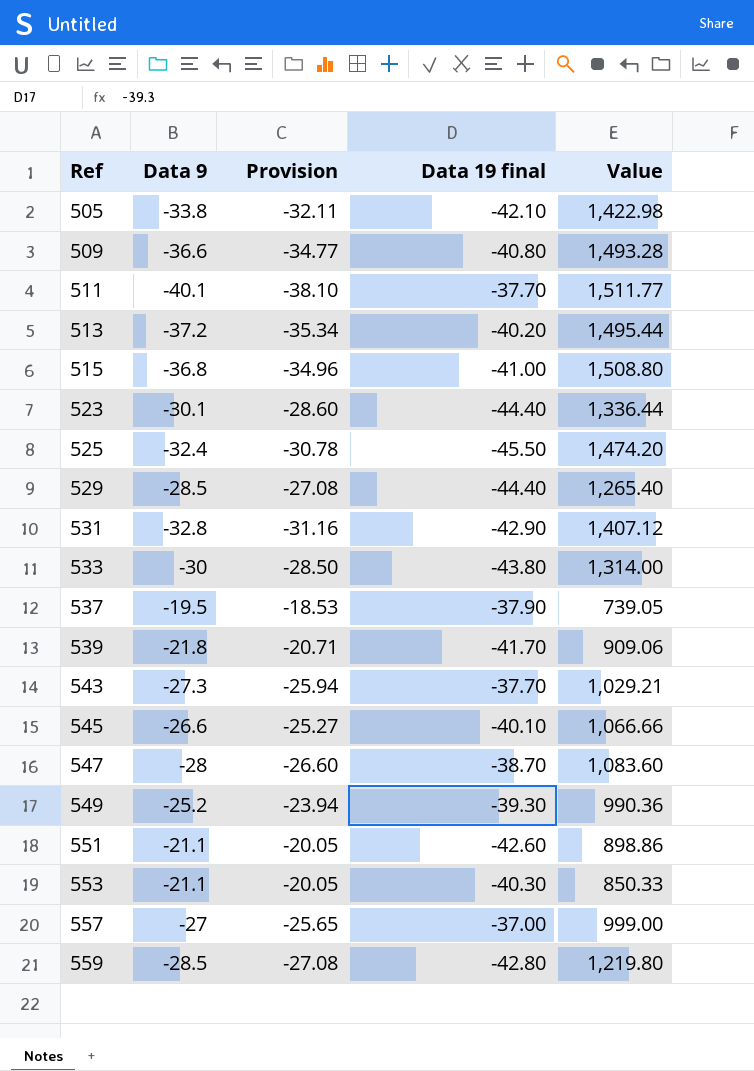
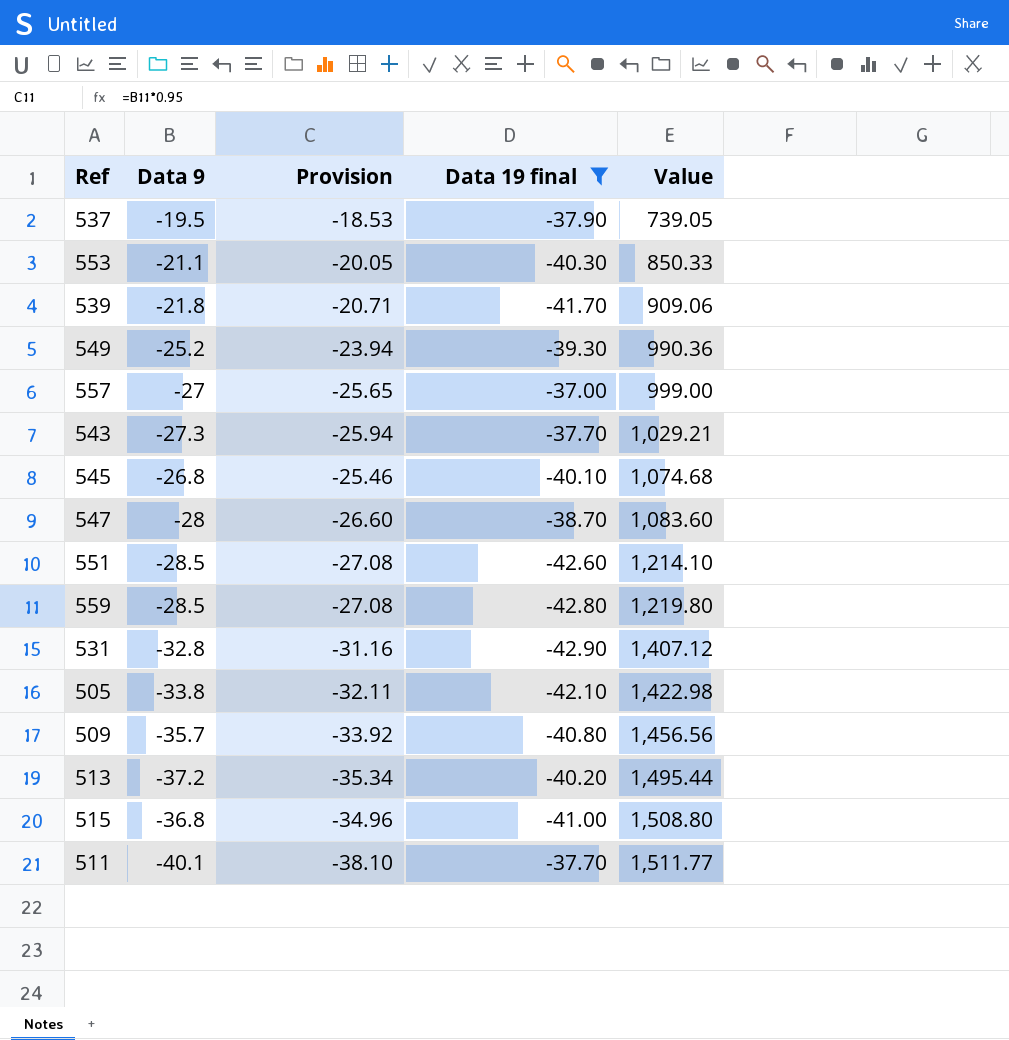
filter: none -> Data 19 final >= -42.90
row order: Ref ascending -> Value ascending
545 | Data 9: -26.6 -> -26.8
545 | Provision: -25.27 -> -25.46
545 | Value: 1,066.66 -> 1,074.68
551 | Data 9: -21.1 -> -28.5
551 | Provision: -20.05 -> -27.08
551 | Value: 898.86 -> 1,214.10
509 | Data 9: -36.6 -> -35.7
509 | Provision: -34.77 -> -33.92
509 | Value: 1,493.28 -> 1,456.56

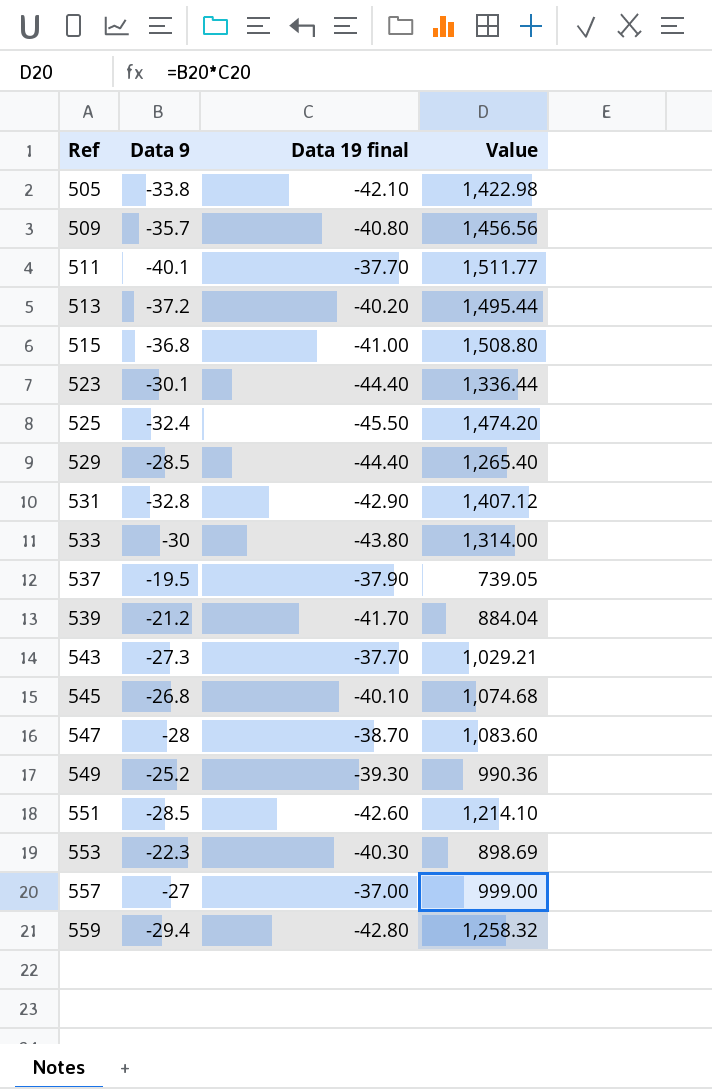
filter: Data 19 final >= -42.90 -> none
row order: Value ascending -> Ref ascending
column Provision | formula: [Data 9] * 0.95 -> none
539 | Data 9: -21.8 -> -21.2
539 | Value: 909.06 -> 884.04
553 | Data 9: -21.1 -> -22.3
553 | Value: 850.33 -> 898.69
559 | Data 9: -28.5 -> -29.4
559 | Value: 1,219.80 -> 1,258.32

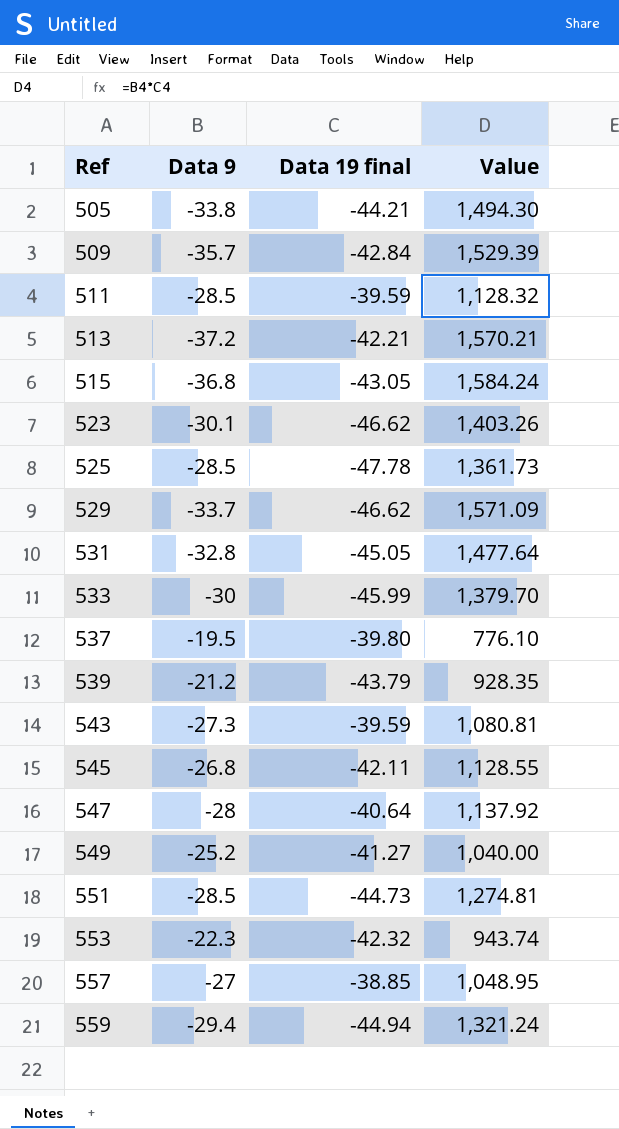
505 | Data 19 final: -42.10 -> -44.21
505 | Value: 1,422.98 -> 1,494.30
509 | Data 19 final: -40.80 -> -42.84
509 | Value: 1,456.56 -> 1,529.39
511 | Data 9: -40.1 -> -28.5
511 | Data 19 final: -37.70 -> -39.59
511 | Value: 1,511.77 -> 1,128.32
513 | Data 19 final: -40.20 -> -42.21
513 | Value: 1,495.44 -> 1,570.21
515 | Data 19 final: -41.00 -> -43.05
515 | Value: 1,508.80 -> 1,584.24
523 | Data 19 final: -44.40 -> -46.62
523 | Value: 1,336.44 -> 1,403.26
525 | Data 9: -32.4 -> -28.5
525 | Data 19 final: -45.50 -> -47.78
525 | Value: 1,474.20 -> 1,361.73
529 | Data 9: -28.5 -> -33.7
529 | Data 19 final: -44.40 -> -46.62
529 | Value: 1,265.40 -> 1,571.09
531 | Data 19 final: -42.90 -> -45.05
531 | Value: 1,407.12 -> 1,477.64
533 | Data 19 final: -43.80 -> -45.99
533 | Value: 1,314.00 -> 1,379.70
537 | Data 19 final: -37.90 -> -39.80
537 | Value: 739.05 -> 776.10
539 | Data 19 final: -41.70 -> -43.79
539 | Value: 884.04 -> 928.35
543 | Data 19 final: -37.70 -> -39.59
543 | Value: 1,029.21 -> 1,080.81
545 | Data 19 final: -40.10 -> -42.11
545 | Value: 1,074.68 -> 1,128.55
547 | Data 19 final: -38.70 -> -40.64
547 | Value: 1,083.60 -> 1,137.92
549 | Data 19 final: -39.30 -> -41.27
549 | Value: 990.36 -> 1,040.00
551 | Data 19 final: -42.60 -> -44.73
551 | Value: 1,214.10 -> 1,274.81
553 | Data 19 final: -40.30 -> -42.32
553 | Value: 898.69 -> 943.74
557 | Data 19 final: -37.00 -> -38.85
557 | Value: 999.00 -> 1,048.95
559 | Data 19 final: -42.80 -> -44.94
559 | Value: 1,258.32 -> 1,321.24

